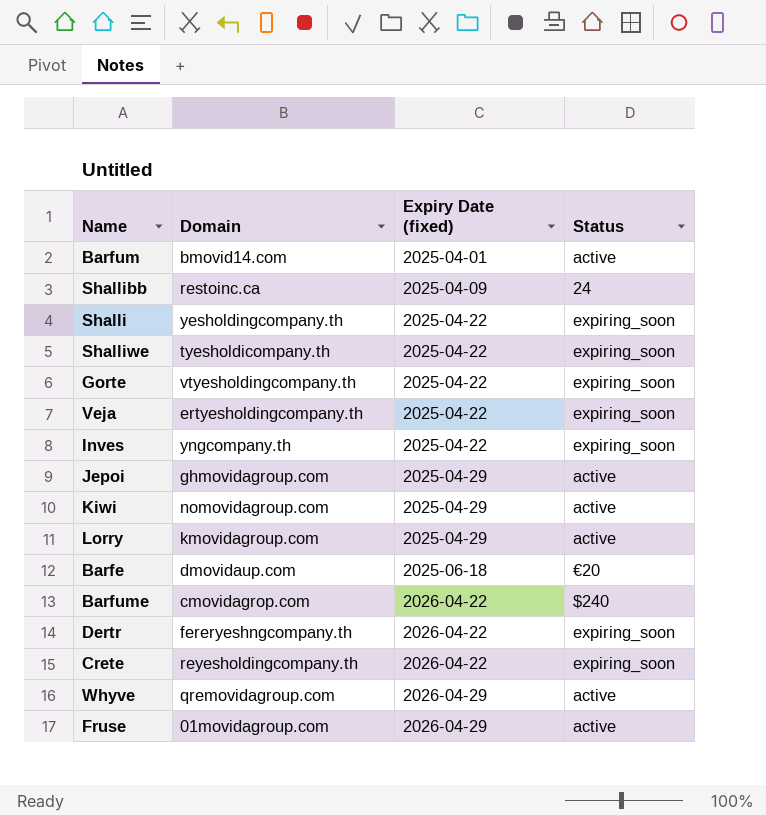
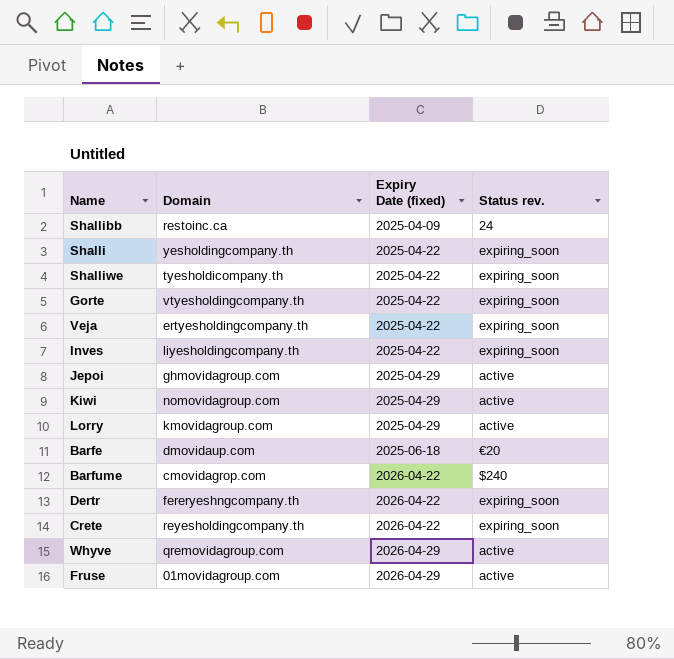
column name: Status -> Status rev.
row Barfum: bmovid14.com | 2025-04-01 | active -> none
Inves | Domain: yngcompany.th -> liyesholdingcompany.th

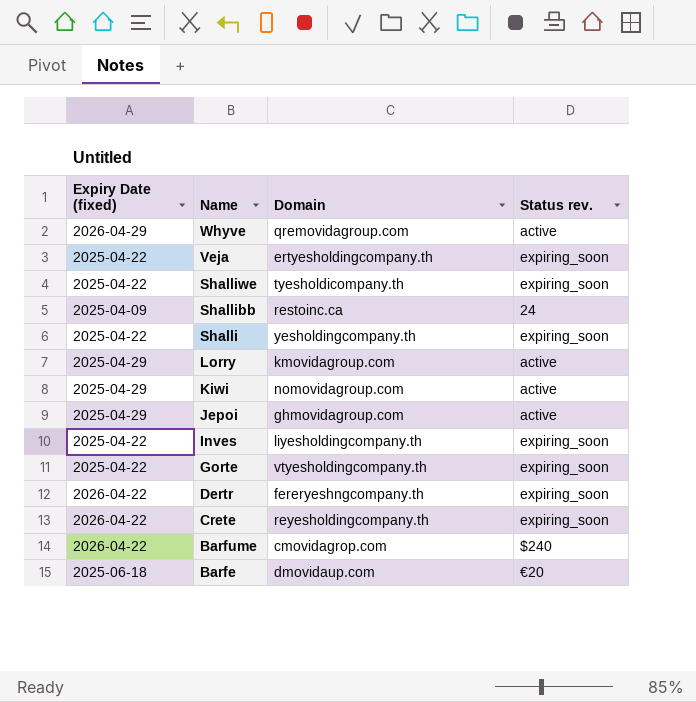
row order: Expiry Date (fixed) ascending -> Name descending
column Expiry Date (fixed) | position: 3 -> 1
row Fruse: 01movidagroup.com | 2026-04-29 | active -> none

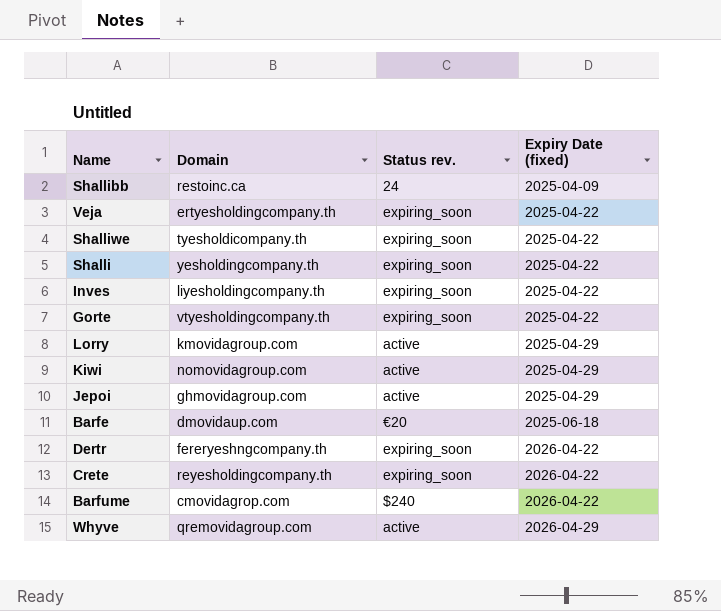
row order: Name descending -> Expiry Date (fixed) ascending
column Expiry Date (fixed) | position: 1 -> 4

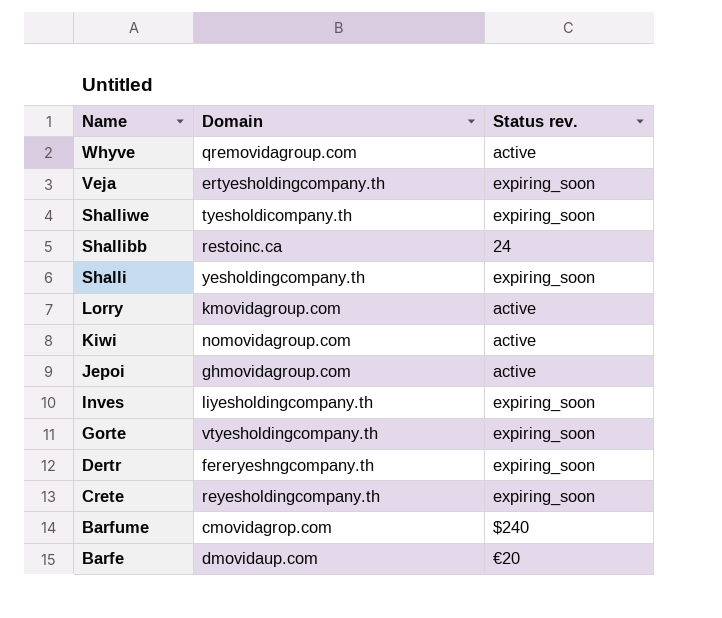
row order: Expiry Date (fixed) ascending -> Name descending
column Expiry Date (fixed) | position: 4 -> none

